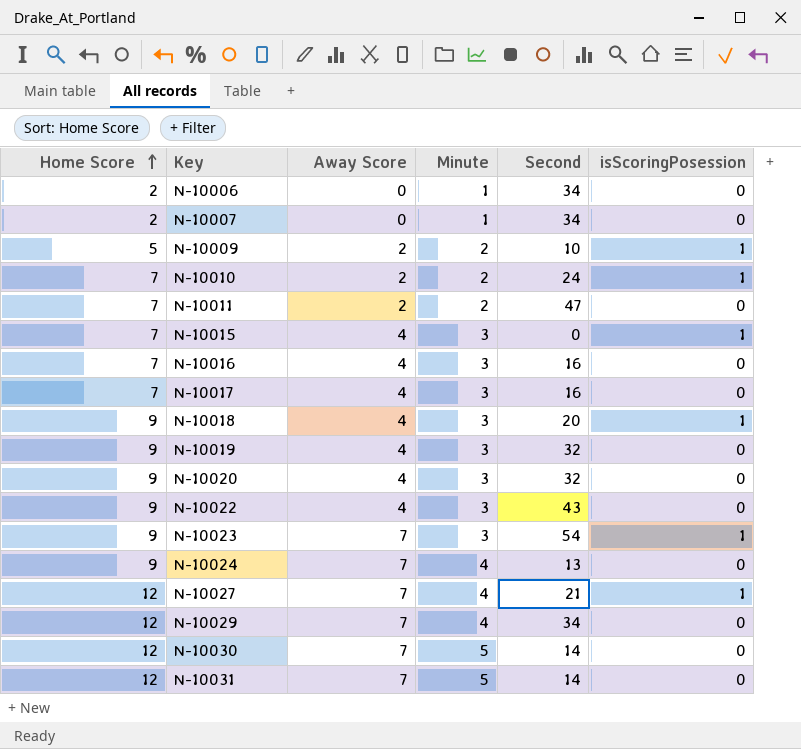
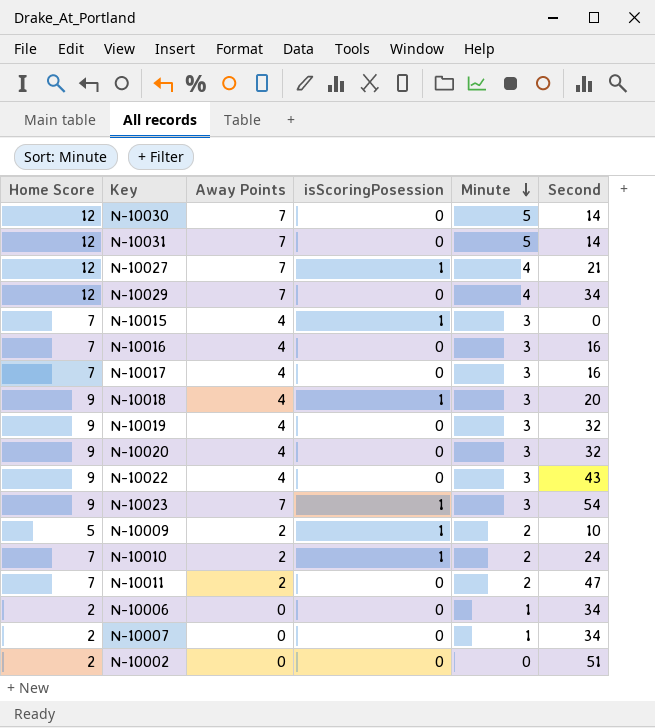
row order: Home Score ascending -> Minute descending
column name: Away Score -> Away Points
column isScoringPosession | position: 6 -> 4
row N-10024: 9 | 7 | 4 | 13 | 0 -> none
row N-10002: none -> 2 | 0 | 0 | 0 | 51

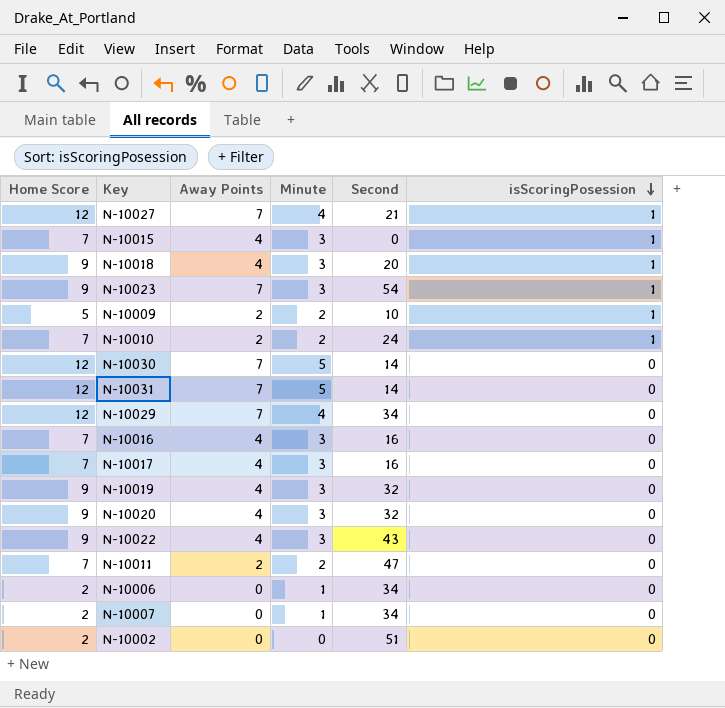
row order: Minute descending -> isScoringPosession descending
column isScoringPosession | position: 4 -> 6

